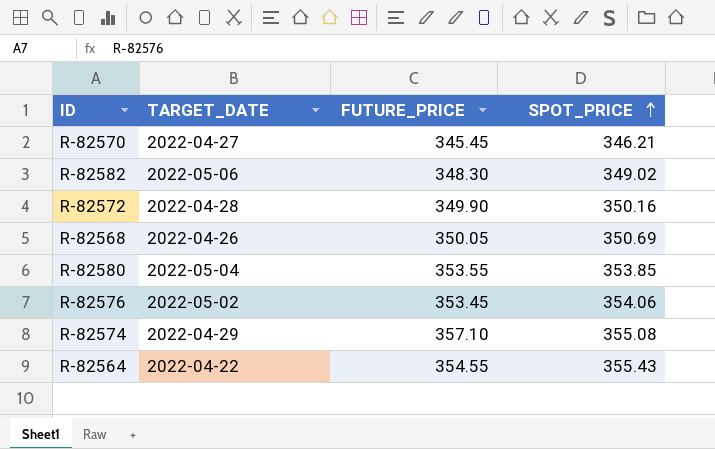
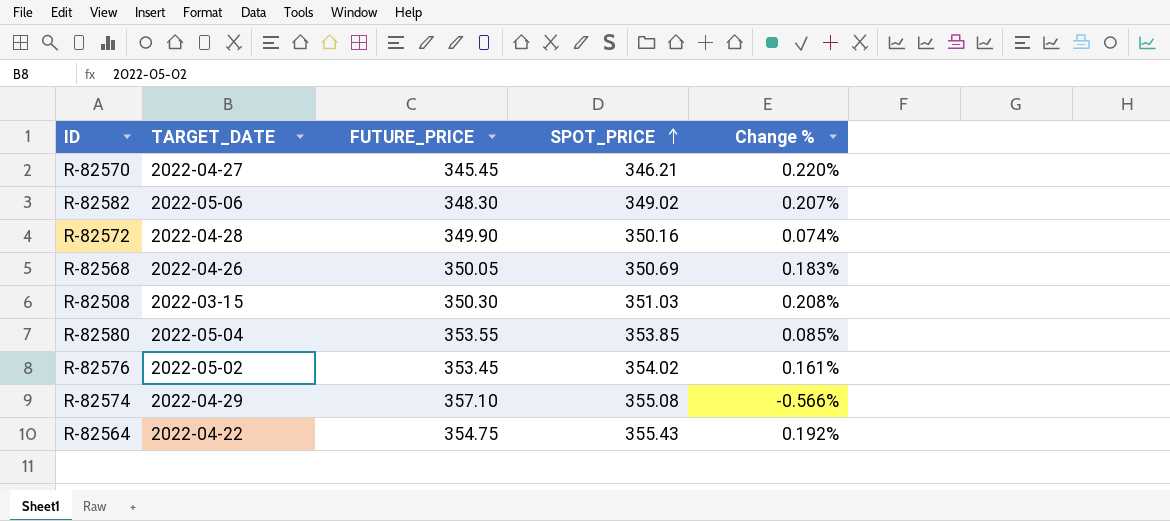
column Change % | formula: none -> ([SPOT_PRICE] - [FUTURE_PRICE]) / [FUTURE_PRICE]
row R-82508: none -> 2022-03-15 | 350.30 | 351.03 | 0.208%
R-82576 | SPOT_PRICE: 354.06 -> 354.02
R-82564 | FUTURE_PRICE: 354.55 -> 354.75

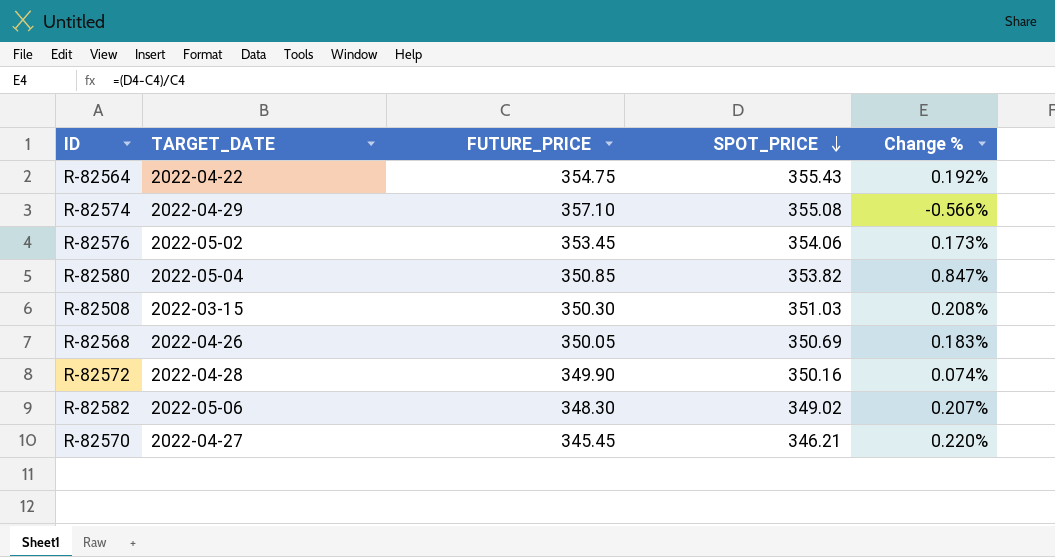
row order: SPOT_PRICE ascending -> SPOT_PRICE descending
R-82576 | SPOT_PRICE: 354.02 -> 354.06
R-82576 | Change %: 0.161% -> 0.173%
R-82580 | FUTURE_PRICE: 353.55 -> 350.85
R-82580 | SPOT_PRICE: 353.85 -> 353.82
R-82580 | Change %: 0.085% -> 0.847%

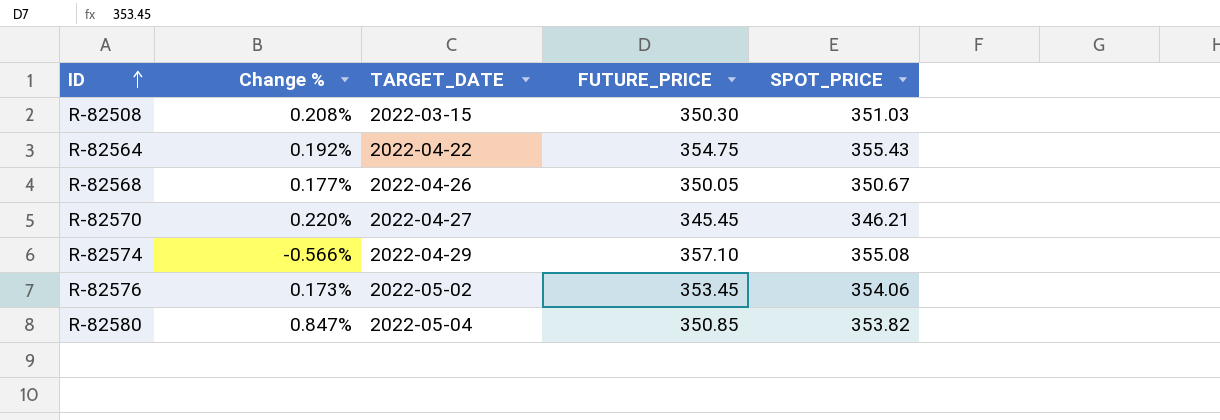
row order: SPOT_PRICE descending -> ID ascending
column Change % | position: 5 -> 2
row R-82572: 2022-04-28 | 349.90 | 350.16 | 0.074% -> none
row R-82582: 2022-05-06 | 348.30 | 349.02 | 0.207% -> none
R-82568 | Change %: 0.183% -> 0.177%
R-82568 | SPOT_PRICE: 350.69 -> 350.67

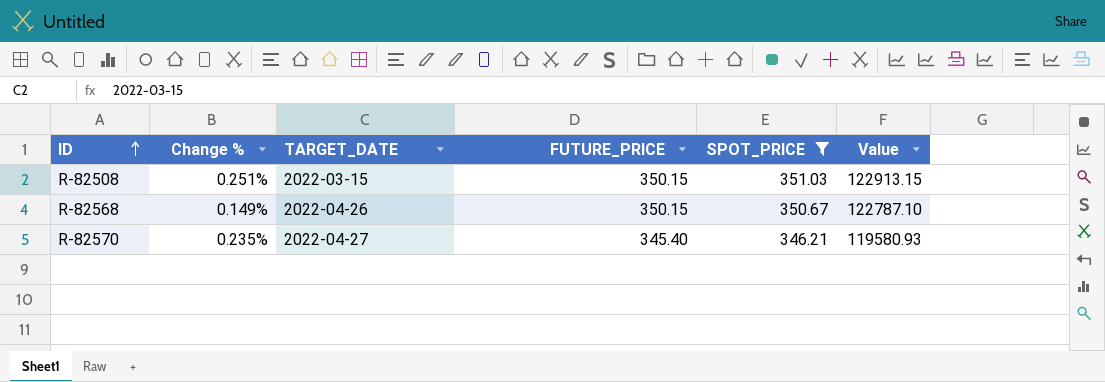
filter: none -> SPOT_PRICE <= 351.03
column Value | formula: none -> [FUTURE_PRICE] * [SPOT_PRICE]
R-82508 | Change %: 0.208% -> 0.251%
R-82508 | FUTURE_PRICE: 350.30 -> 350.15
R-82568 | Change %: 0.177% -> 0.149%
R-82568 | FUTURE_PRICE: 350.05 -> 350.15
R-82570 | Change %: 0.220% -> 0.235%
R-82570 | FUTURE_PRICE: 345.45 -> 345.40

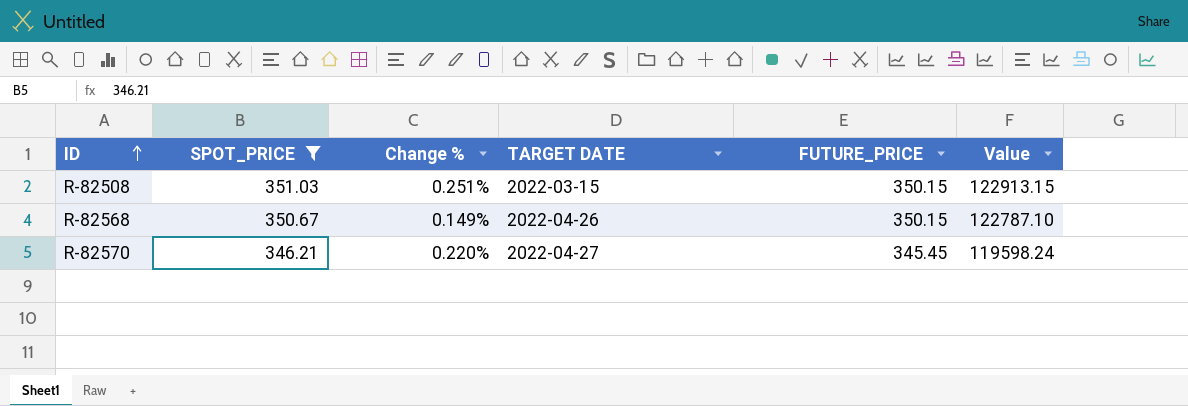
column SPOT_PRICE | position: 5 -> 2
column name: TARGET_DATE -> TARGET DATE
R-82570 | Change %: 0.235% -> 0.220%
R-82570 | FUTURE_PRICE: 345.40 -> 345.45
R-82570 | Value: 119580.93 -> 119598.24

